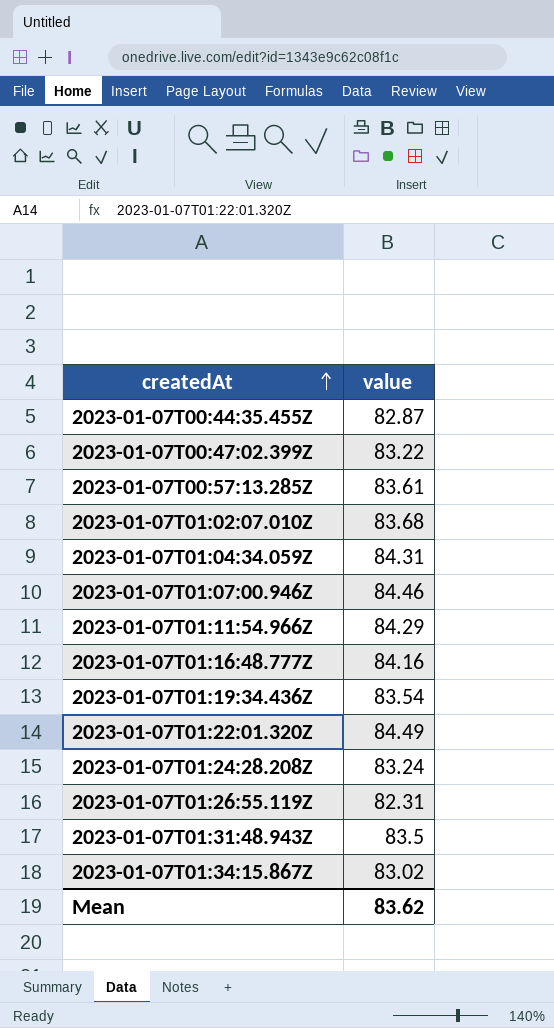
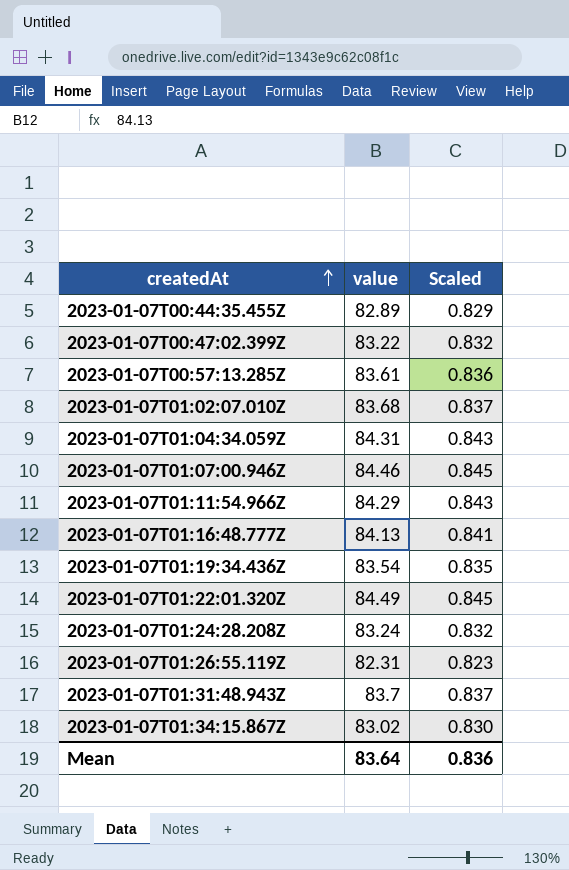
column Scaled | formula: none -> [value] * 0.01
2023-01-07T00:44:35.455Z | value: 82.87 -> 82.89
2023-01-07T01:16:48.777Z | value: 84.16 -> 84.13
2023-01-07T01:31:48.943Z | value: 83.5 -> 83.7
Mean | value: 83.62 -> 83.64

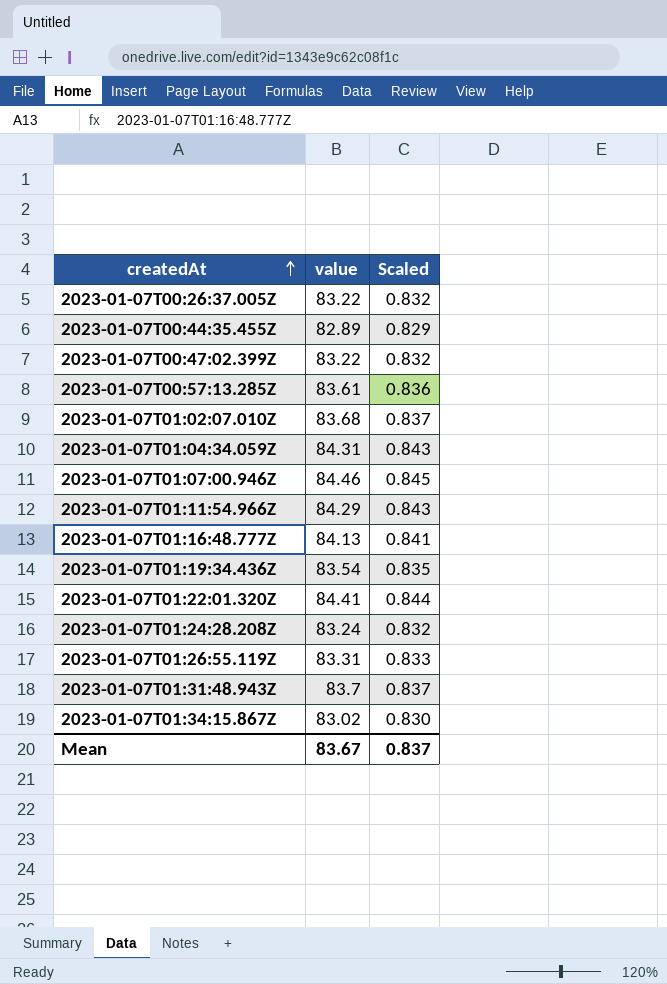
row 2023-01-07T00:26:37.005Z: none -> 83.22 | 0.832
2023-01-07T01:22:01.320Z | value: 84.49 -> 84.41
2023-01-07T01:22:01.320Z | Scaled: 0.845 -> 0.844
2023-01-07T01:26:55.119Z | value: 82.31 -> 83.31
2023-01-07T01:26:55.119Z | Scaled: 0.823 -> 0.833
Mean | value: 83.64 -> 83.67
Mean | Scaled: 0.836 -> 0.837

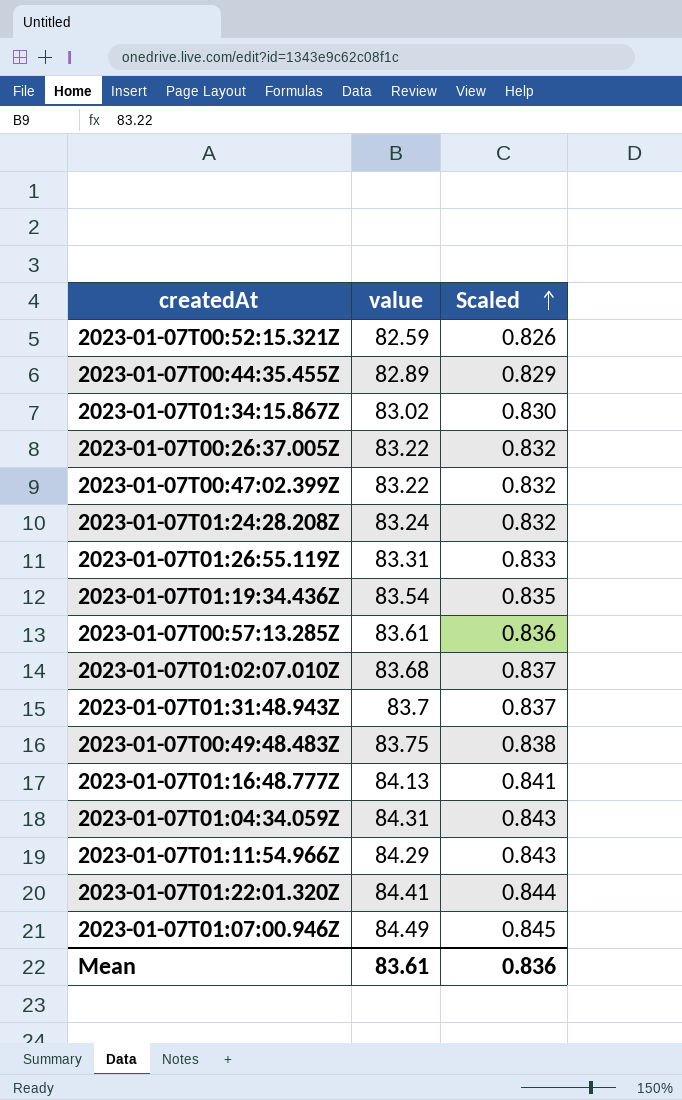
row order: createdAt ascending -> Scaled ascending
row 2023-01-07T00:52:15.321Z: none -> 82.59 | 0.826
row 2023-01-07T00:49:48.483Z: none -> 83.75 | 0.838
2023-01-07T01:07:00.946Z | value: 84.46 -> 84.49
Mean | value: 83.67 -> 83.61
Mean | Scaled: 0.837 -> 0.836

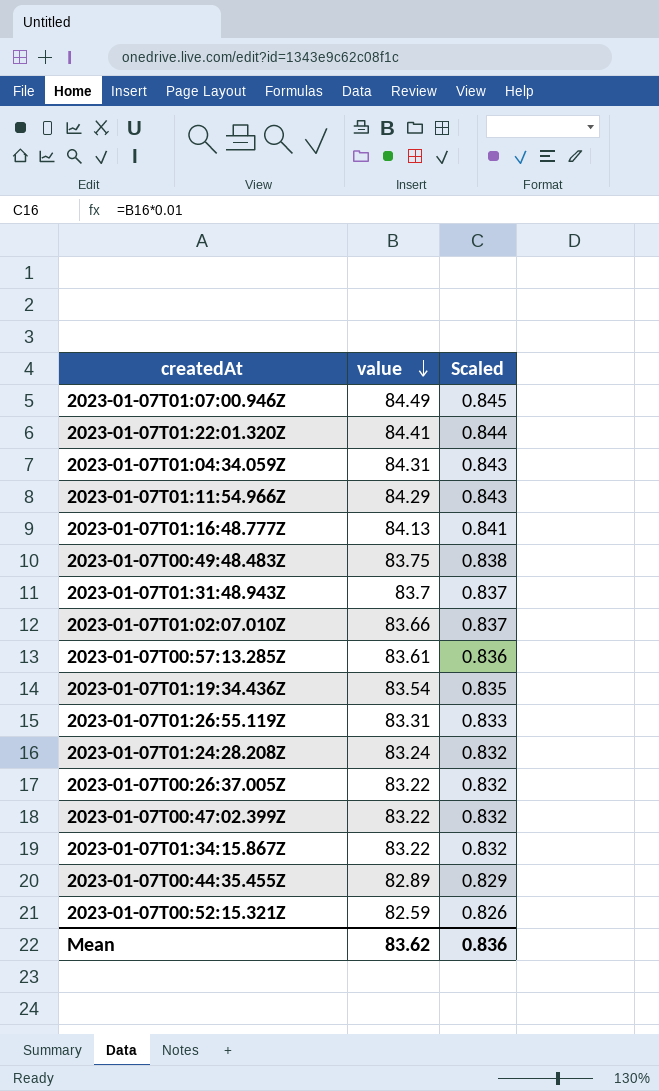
row order: Scaled ascending -> value descending
2023-01-07T01:02:07.010Z | value: 83.68 -> 83.66
2023-01-07T01:34:15.867Z | value: 83.02 -> 83.22
2023-01-07T01:34:15.867Z | Scaled: 0.830 -> 0.832
Mean | value: 83.61 -> 83.62

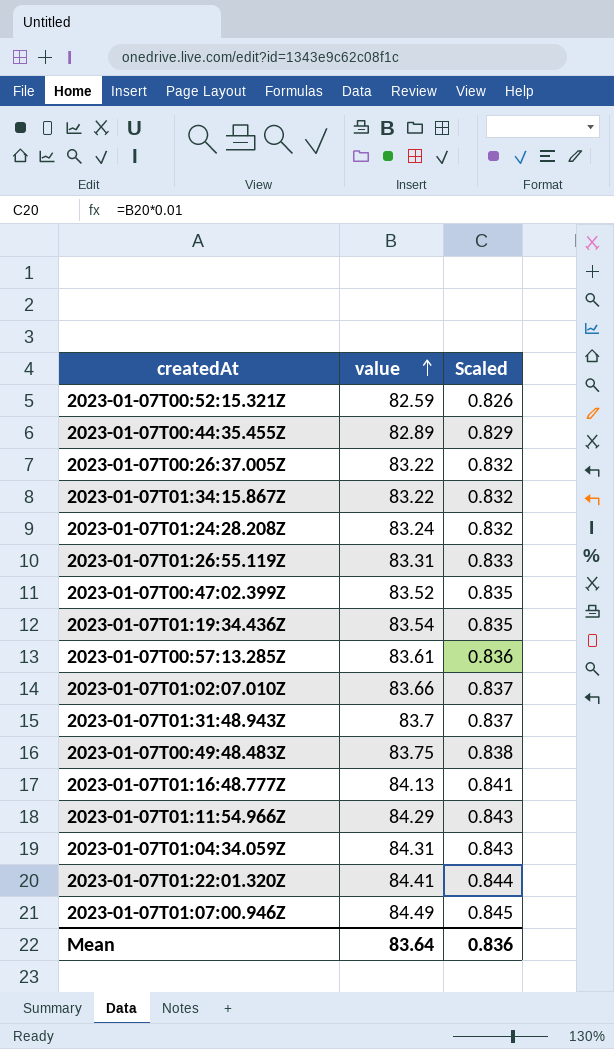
row order: value descending -> value ascending
2023-01-07T00:47:02.399Z | value: 83.22 -> 83.52
2023-01-07T00:47:02.399Z | Scaled: 0.832 -> 0.835
Mean | value: 83.62 -> 83.64

